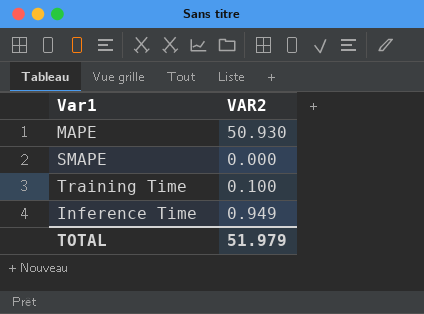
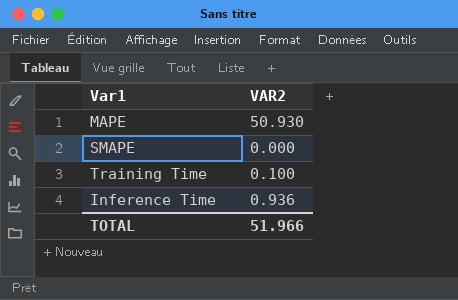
Inference Time | VAR2: 0.949 -> 0.936
TOTAL | VAR2: 51.979 -> 51.966

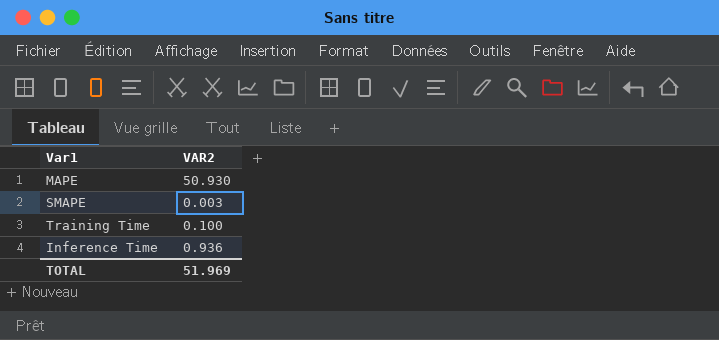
SMAPE | VAR2: 0.000 -> 0.003
TOTAL | VAR2: 51.966 -> 51.969

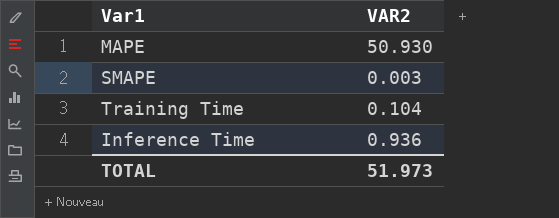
Training Time | VAR2: 0.100 -> 0.104
TOTAL | VAR2: 51.969 -> 51.973

